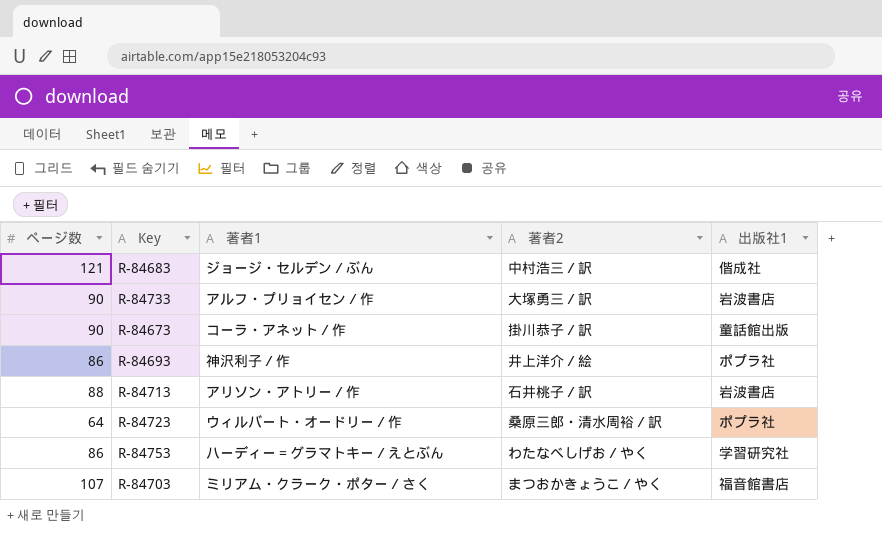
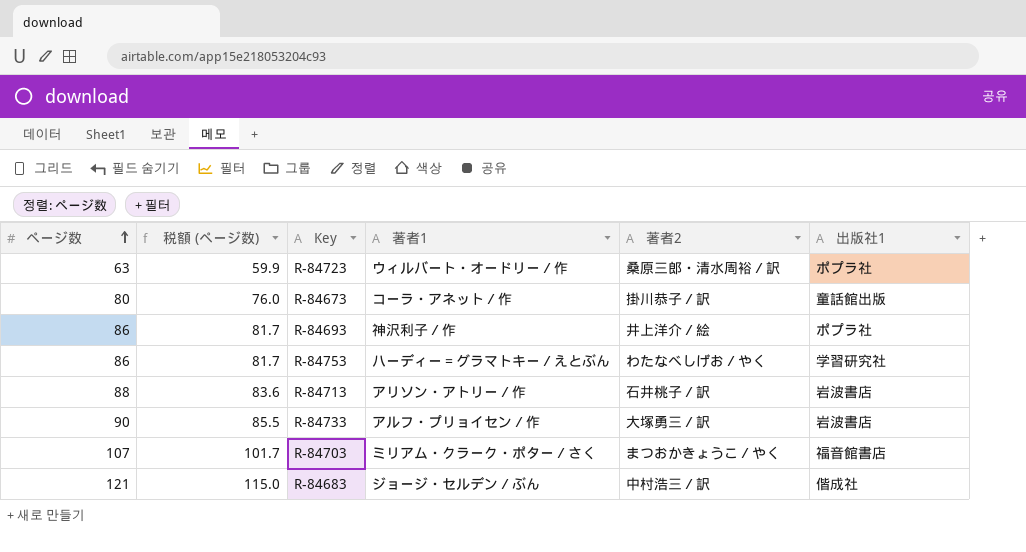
row order: none -> ページ数 ascending
column 税額 (ページ数) | formula: none -> [ページ数] * 0.95
R-84723 | ページ数: 64 -> 63
R-84673 | ページ数: 90 -> 80

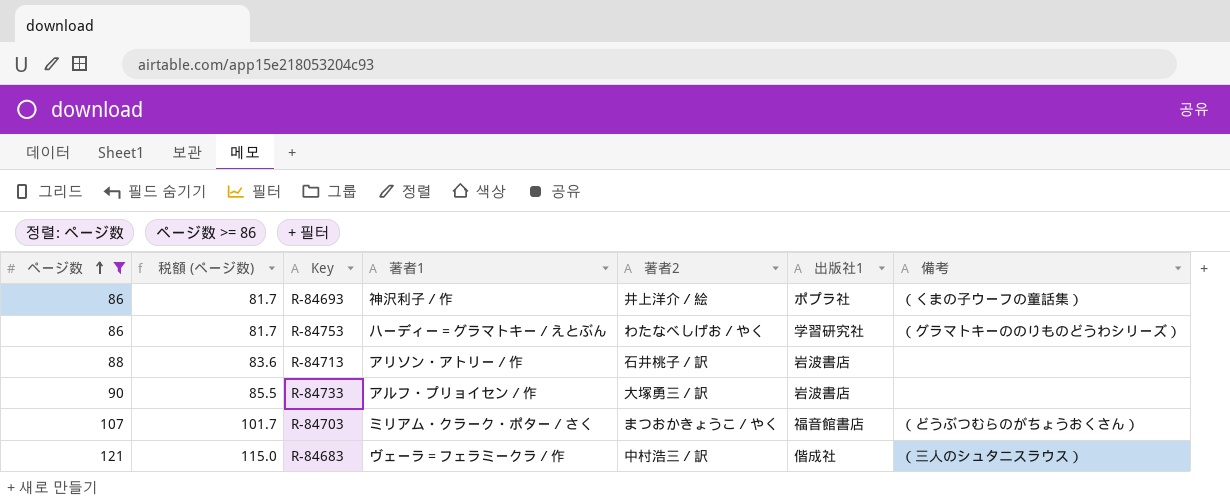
filter: none -> ページ数 >= 86
column 備考 | position: none -> 7
R-84683 | 著者1: ジョージ・セルデン／ぶん -> ヴェーラ＝フェラミークラ／作

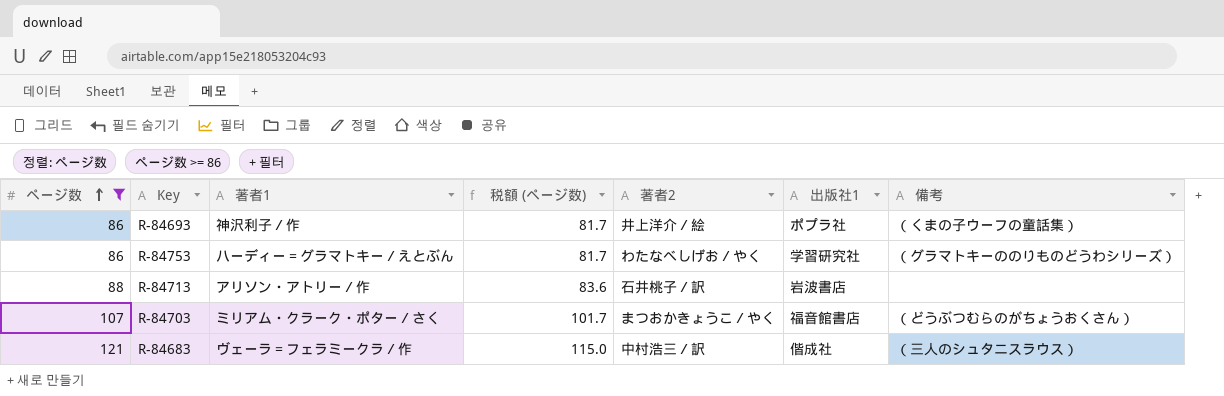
column 税額 (ページ数) | position: 2 -> 4
row R-84733: 90 | 85.5 | アルフ・プリョイセン／作 | 大塚勇三／訳 | 岩波書店 | none -> none

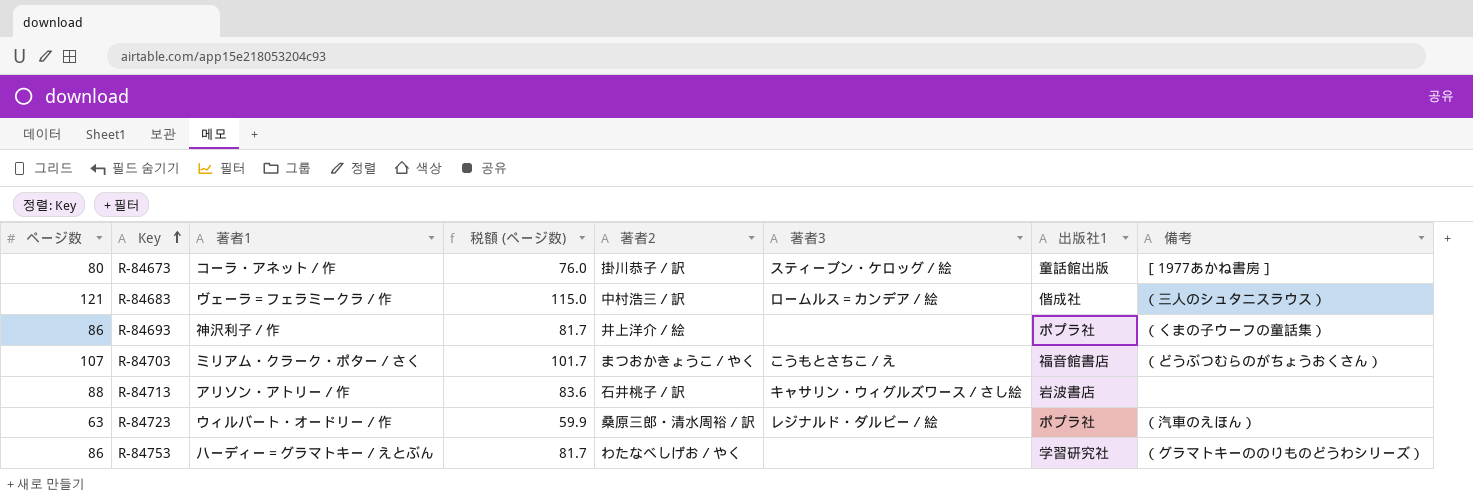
filter: ページ数 >= 86 -> none
row order: ページ数 ascending -> Key ascending
column 著者3 | position: none -> 6

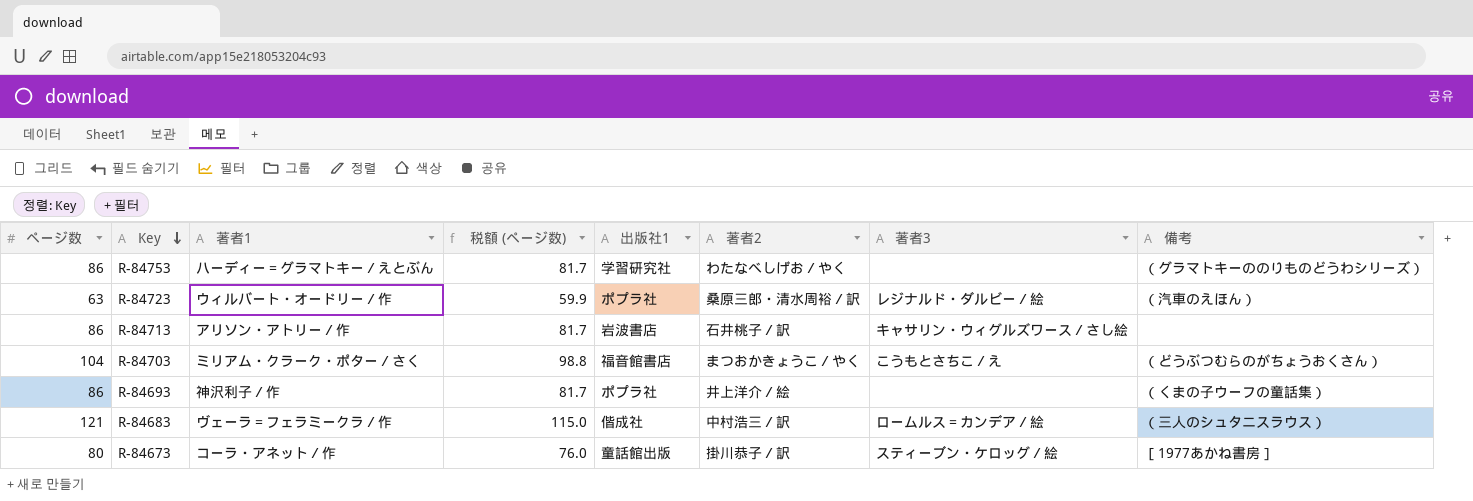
row order: Key ascending -> Key descending
column 出版社1 | position: 7 -> 5
R-84713 | ページ数: 88 -> 86
R-84713 | 税額 (ページ数): 83.6 -> 81.7
R-84703 | ページ数: 107 -> 104
R-84703 | 税額 (ページ数): 101.7 -> 98.8

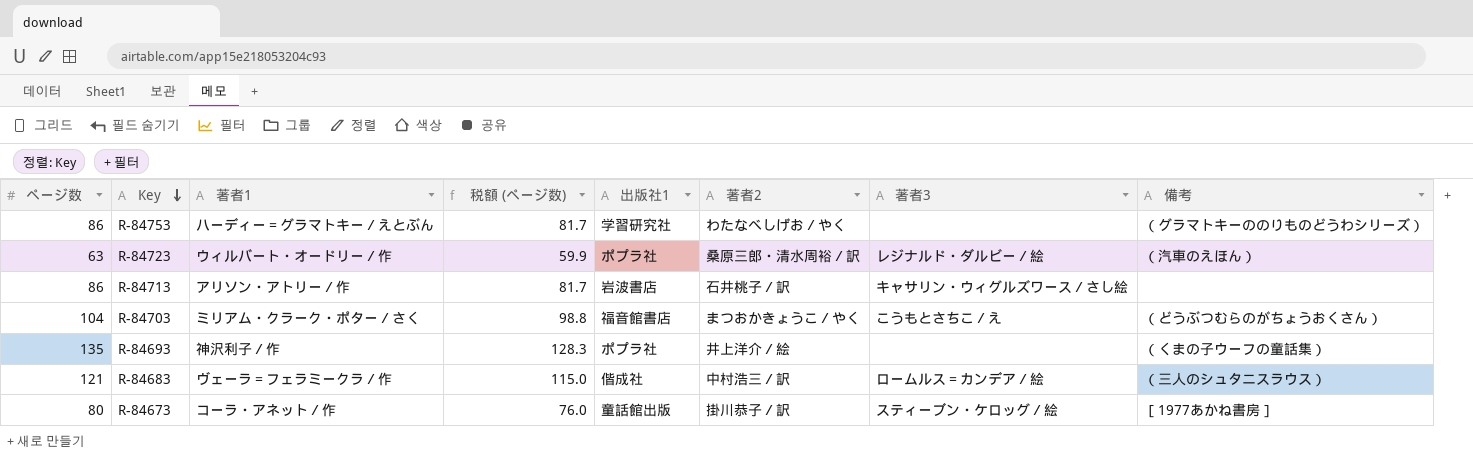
R-84693 | ページ数: 86 -> 135
R-84693 | 税額 (ページ数): 81.7 -> 128.3

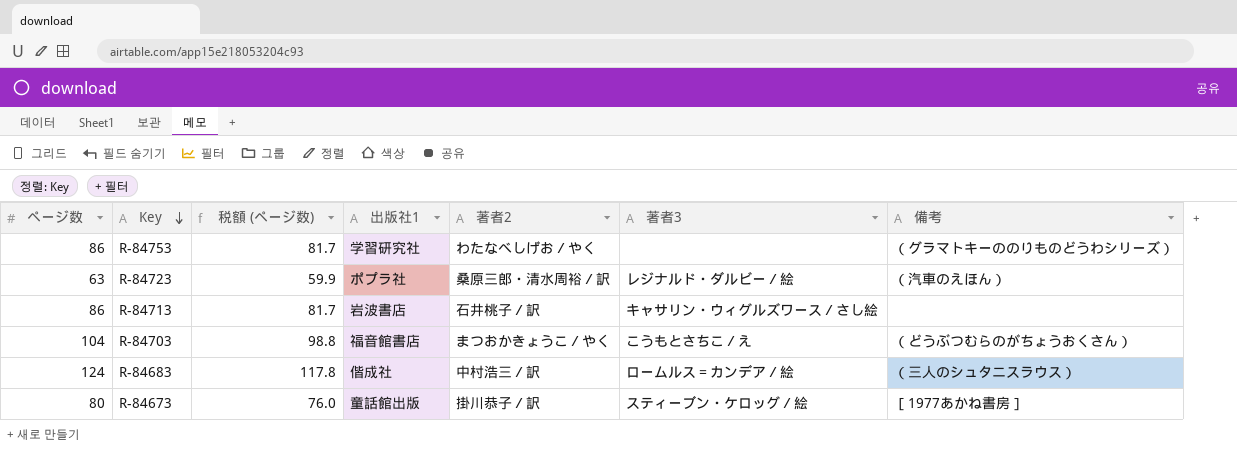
column 著者1 | position: 3 -> none
row R-84693: 135 | 神沢利子／作 | 128.3 | ポプラ社 | 井上洋介／絵 | none | （くまの子ウーフの童話集） -> none
R-84683 | ページ数: 121 -> 124
R-84683 | 税額 (ページ数): 115.0 -> 117.8

